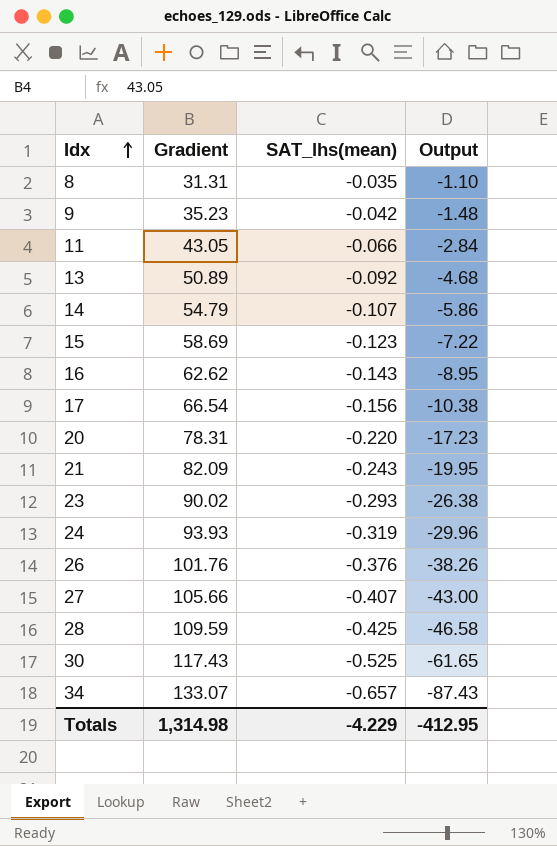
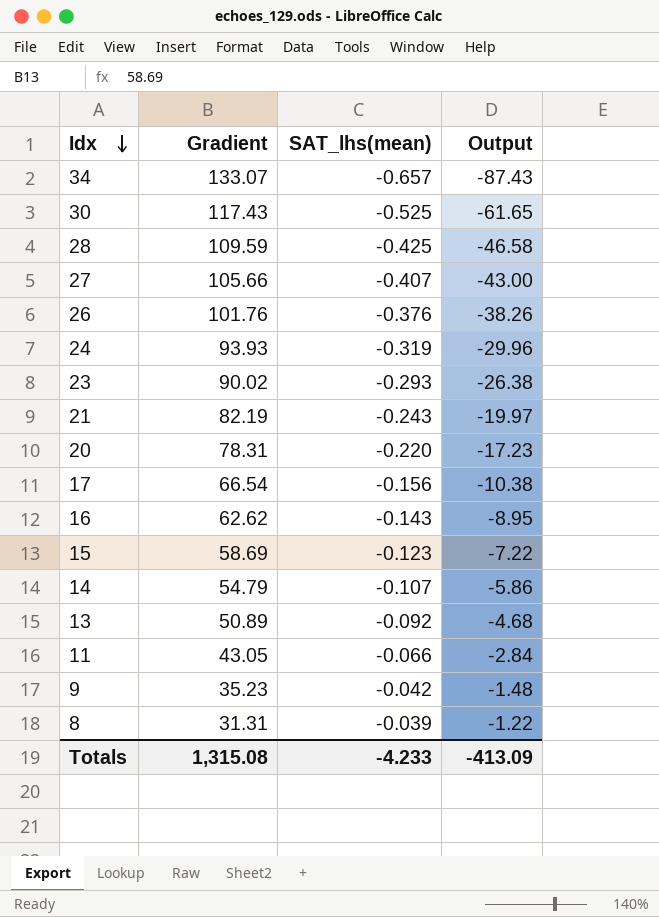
row order: Idx ascending -> Idx descending
21 | Gradient: 82.09 -> 82.19
21 | Output: -19.95 -> -19.97
8 | SAT_lhs(mean): -0.035 -> -0.039
8 | Output: -1.10 -> -1.22
Totals | Gradient: 1,314.98 -> 1,315.08
Totals | SAT_lhs(mean): -4.229 -> -4.233
Totals | Output: -412.95 -> -413.09

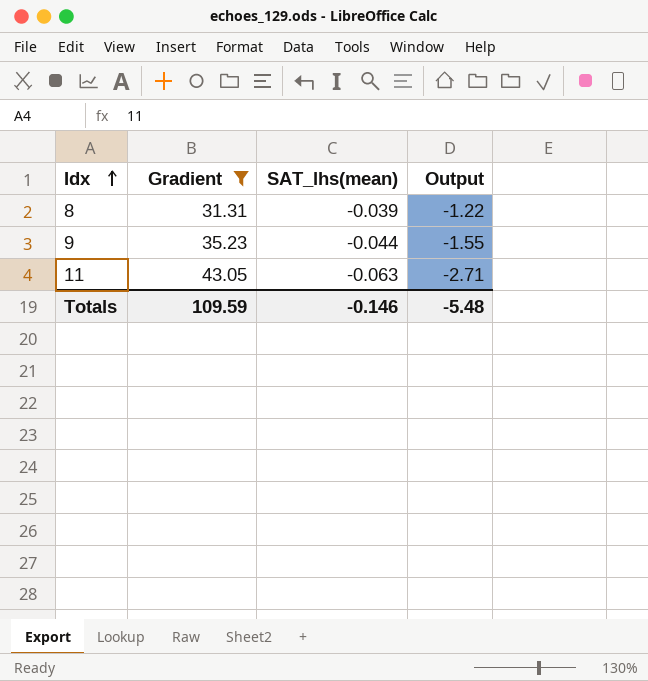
filter: none -> Gradient <= 43.05
row order: Idx descending -> Idx ascending
9 | SAT_lhs(mean): -0.042 -> -0.044
9 | Output: -1.48 -> -1.55
11 | SAT_lhs(mean): -0.066 -> -0.063
11 | Output: -2.84 -> -2.71
Totals | Gradient: 1,315.08 -> 109.59
Totals | SAT_lhs(mean): -4.233 -> -0.146
Totals | Output: -413.09 -> -5.48

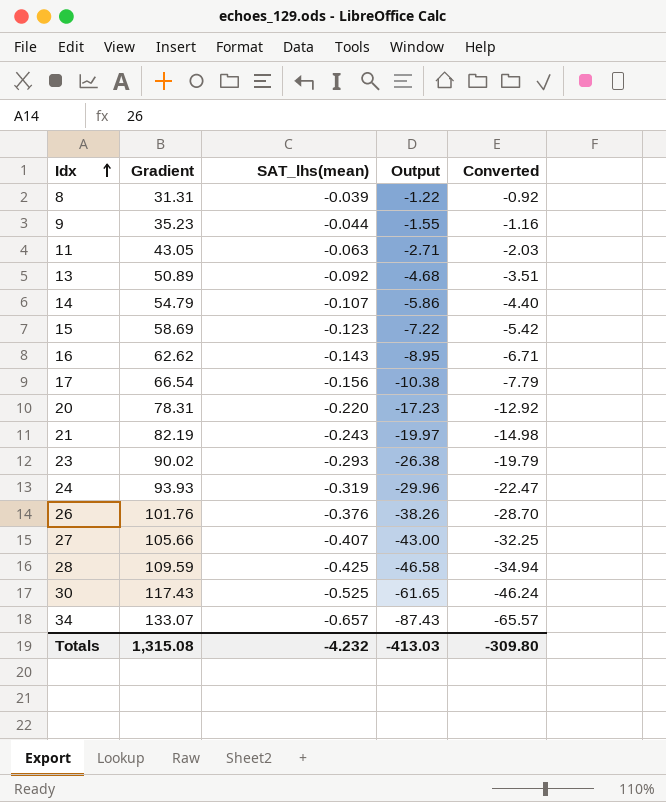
filter: Gradient <= 43.05 -> none
column Converted | formula: none -> [Output] * 0.75
Totals | Gradient: 109.59 -> 1,315.08
Totals | SAT_lhs(mean): -0.146 -> -4.232
Totals | Output: -5.48 -> -413.03

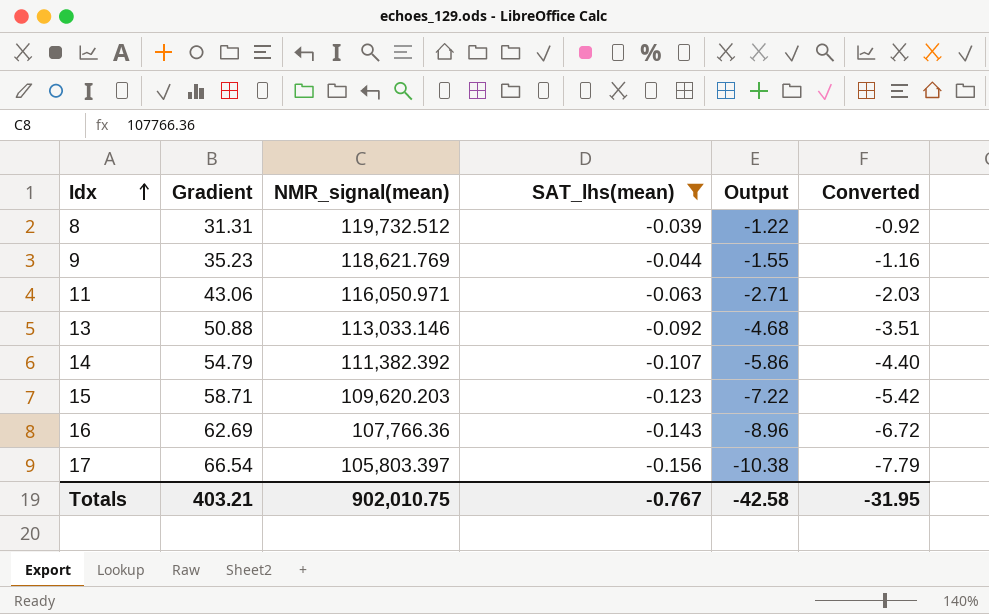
filter: none -> SAT_lhs(mean) >= -0.156
column NMR_signal(mean) | position: none -> 3
11 | Gradient: 43.05 -> 43.06
13 | Gradient: 50.89 -> 50.88
15 | Gradient: 58.69 -> 58.71
16 | Gradient: 62.62 -> 62.69
16 | Output: -8.95 -> -8.96
16 | Converted: -6.71 -> -6.72
Totals | Gradient: 1,315.08 -> 403.21
Totals | SAT_lhs(mean): -4.232 -> -0.767
Totals | Output: -413.03 -> -42.58
Totals | Converted: -309.80 -> -31.95

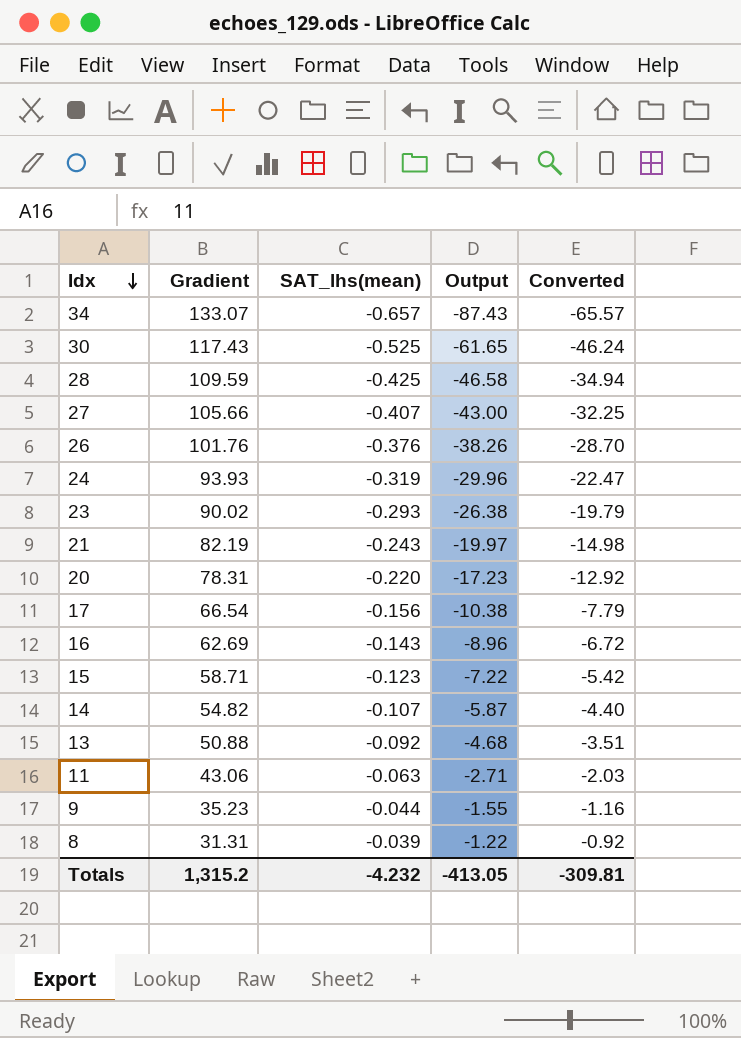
filter: SAT_lhs(mean) >= -0.156 -> none
row order: Idx ascending -> Idx descending
column NMR_signal(mean) | position: 3 -> none
14 | Gradient: 54.79 -> 54.82
14 | Output: -5.86 -> -5.87
Totals | Gradient: 403.21 -> 1,315.2
Totals | SAT_lhs(mean): -0.767 -> -4.232
Totals | Output: -42.58 -> -413.05
Totals | Converted: -31.95 -> -309.81

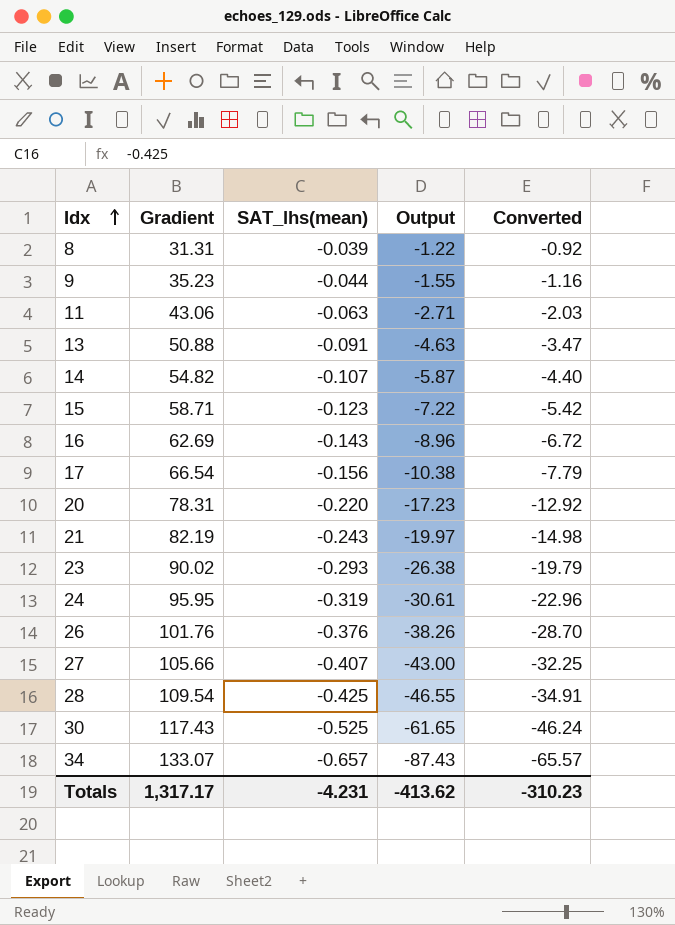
row order: Idx descending -> Idx ascending
13 | SAT_lhs(mean): -0.092 -> -0.091
13 | Output: -4.68 -> -4.63
13 | Converted: -3.51 -> -3.47
24 | Gradient: 93.93 -> 95.95
24 | Output: -29.96 -> -30.61
24 | Converted: -22.47 -> -22.96
28 | Gradient: 109.59 -> 109.54
28 | Output: -46.58 -> -46.55
28 | Converted: -34.94 -> -34.91
Totals | Gradient: 1,315.2 -> 1,317.17
Totals | SAT_lhs(mean): -4.232 -> -4.231
Totals | Output: -413.05 -> -413.62
Totals | Converted: -309.81 -> -310.23

